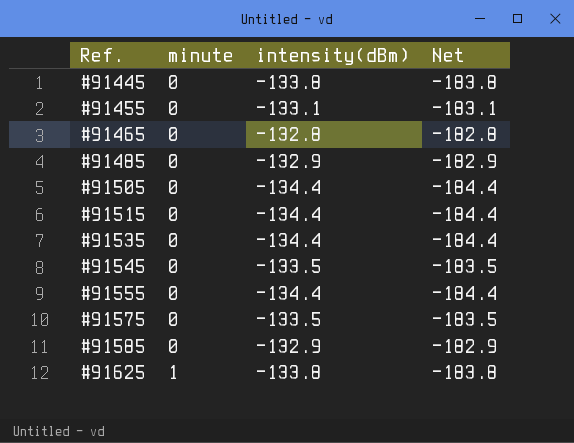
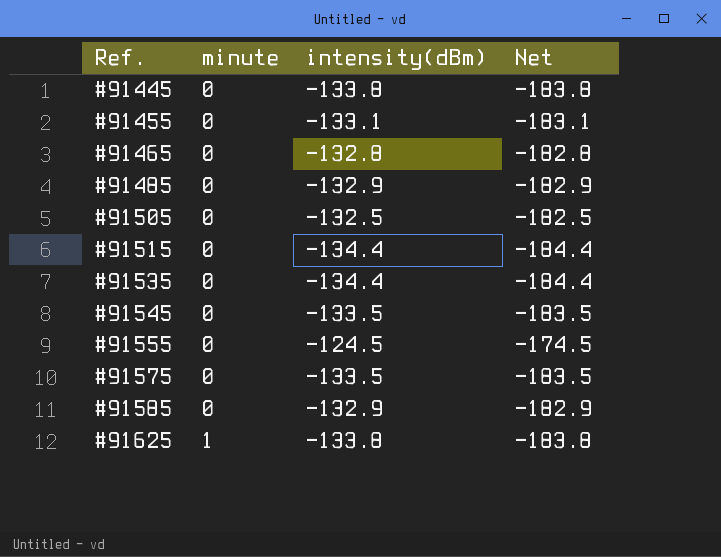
#91505 | intensity(dBm): -134.4 -> -132.5
#91505 | Net: -184.4 -> -182.5
#91555 | intensity(dBm): -134.4 -> -124.5
#91555 | Net: -184.4 -> -174.5

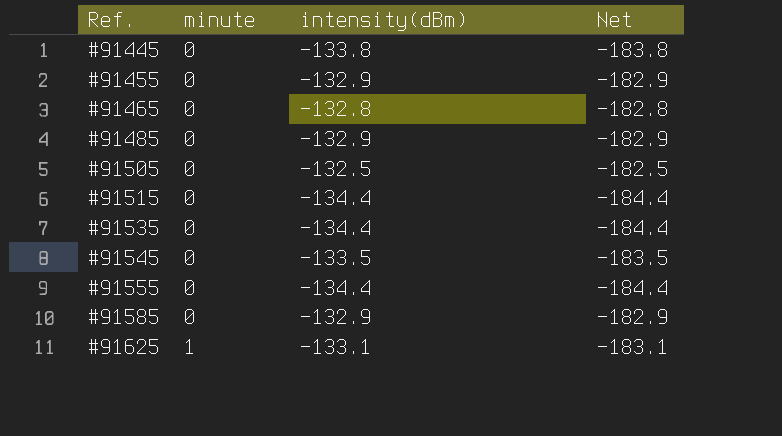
row #91575: 0 | -133.5 | -183.5 -> none
#91455 | intensity(dBm): -133.1 -> -132.9
#91455 | Net: -183.1 -> -182.9
#91555 | intensity(dBm): -124.5 -> -134.4
#91555 | Net: -174.5 -> -184.4
#91625 | intensity(dBm): -133.8 -> -133.1
#91625 | Net: -183.8 -> -183.1

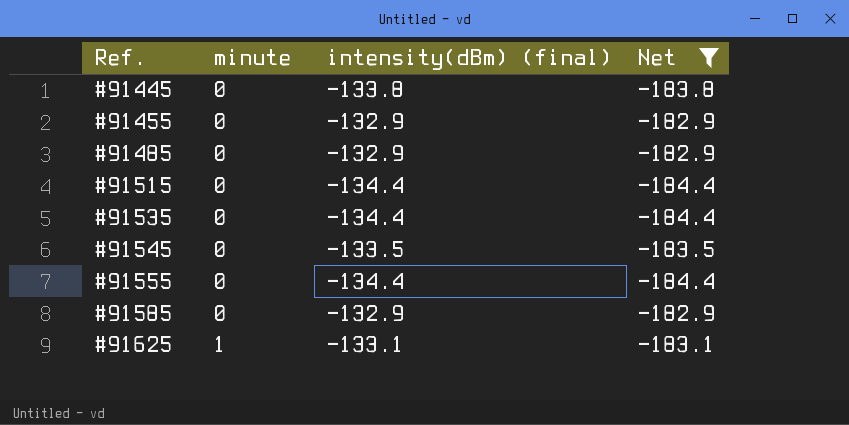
filter: none -> Net <= -182.9
column name: intensity(dBm) -> intensity(dBm) (final)

